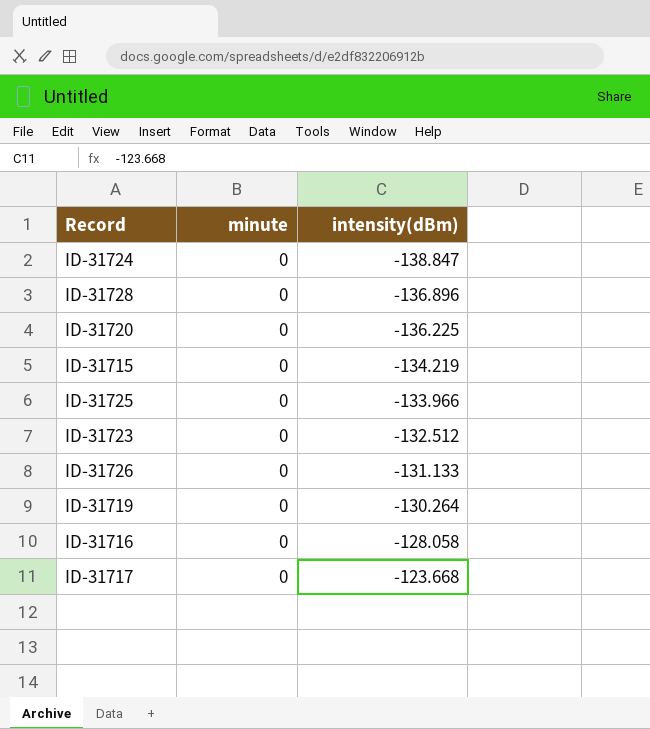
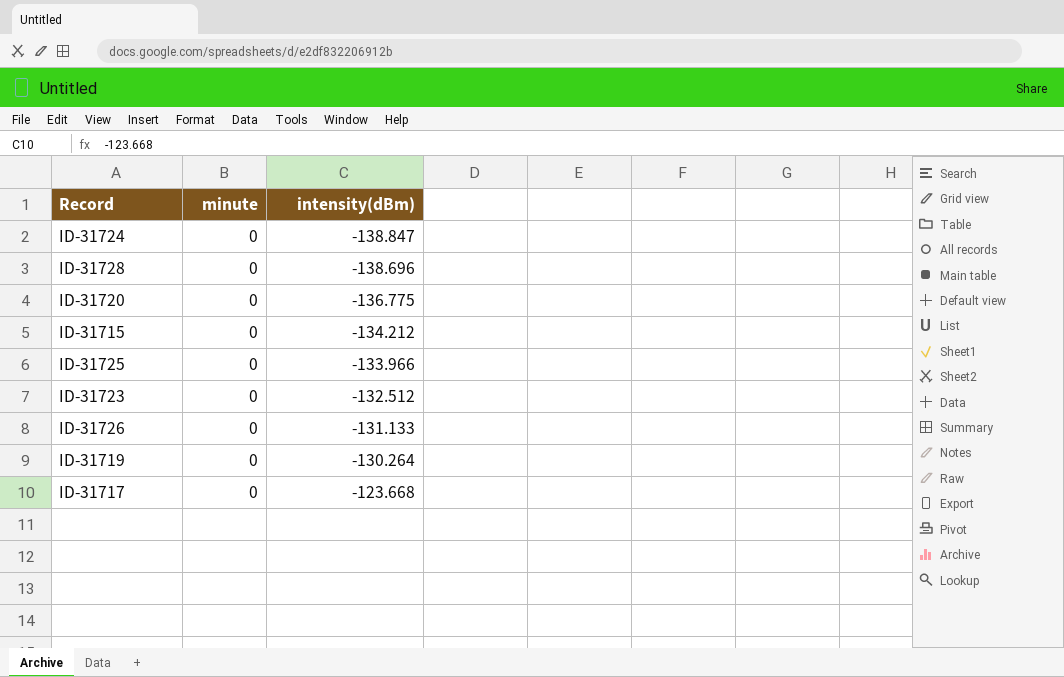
row ID-31716: 0 | -128.058 -> none
ID-31728 | intensity(dBm): -136.896 -> -138.696
ID-31720 | intensity(dBm): -136.225 -> -136.775
ID-31715 | intensity(dBm): -134.219 -> -134.212

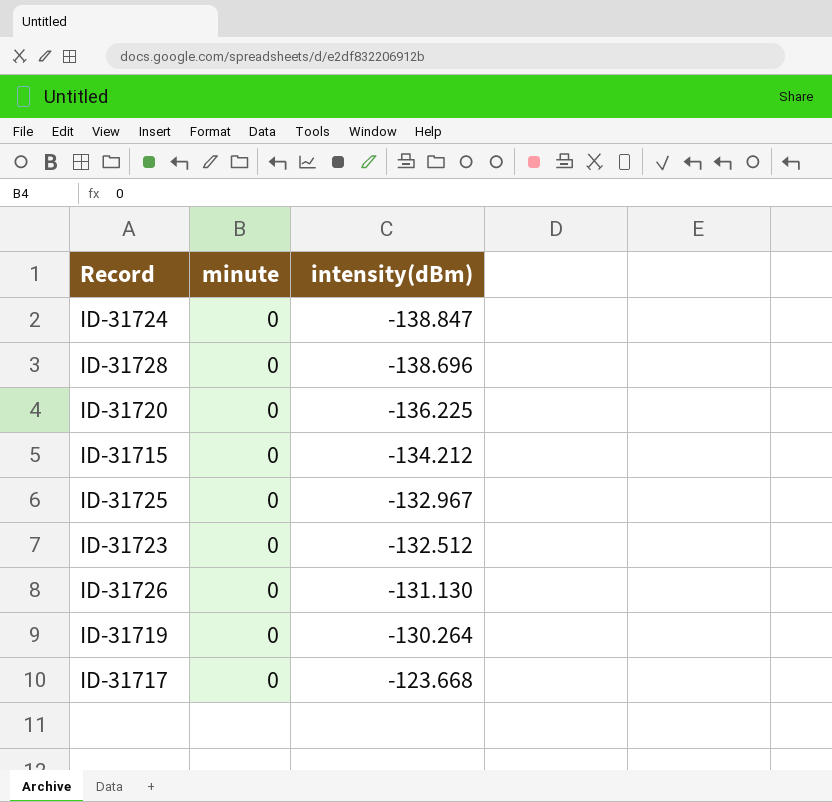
ID-31720 | intensity(dBm): -136.775 -> -136.225
ID-31725 | intensity(dBm): -133.966 -> -132.967
ID-31726 | intensity(dBm): -131.133 -> -131.130

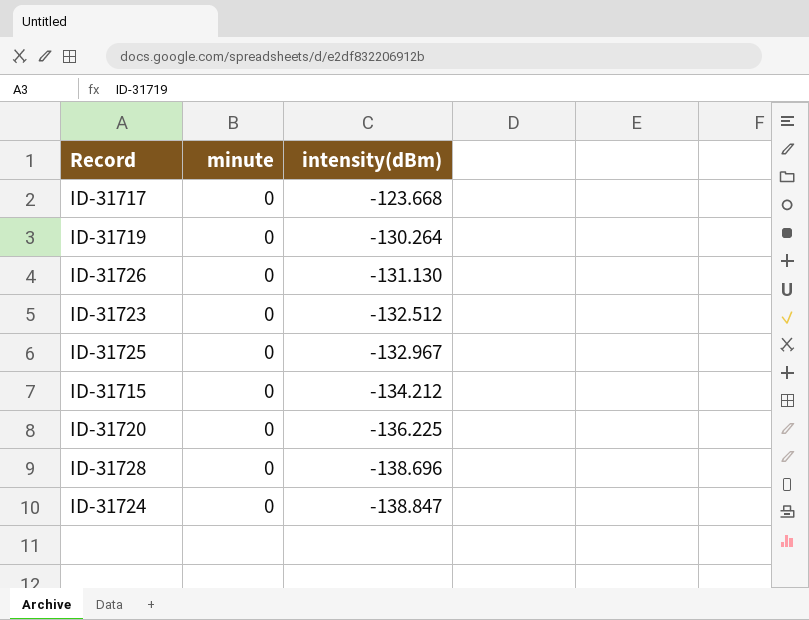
row order: intensity(dBm) ascending -> intensity(dBm) descending

